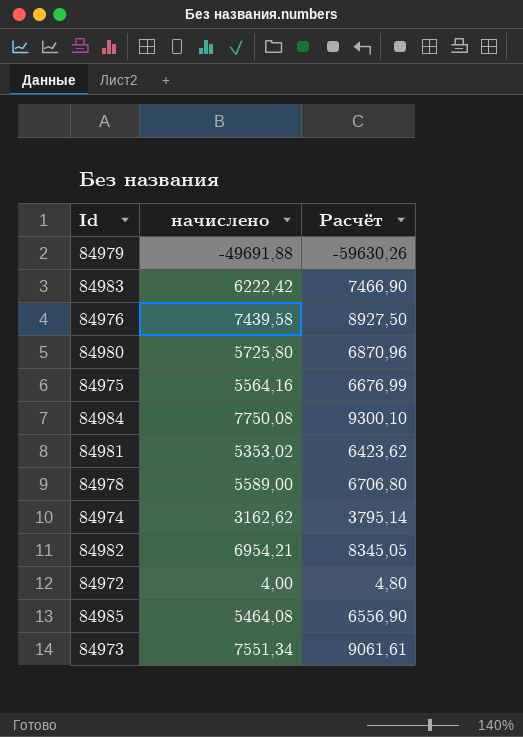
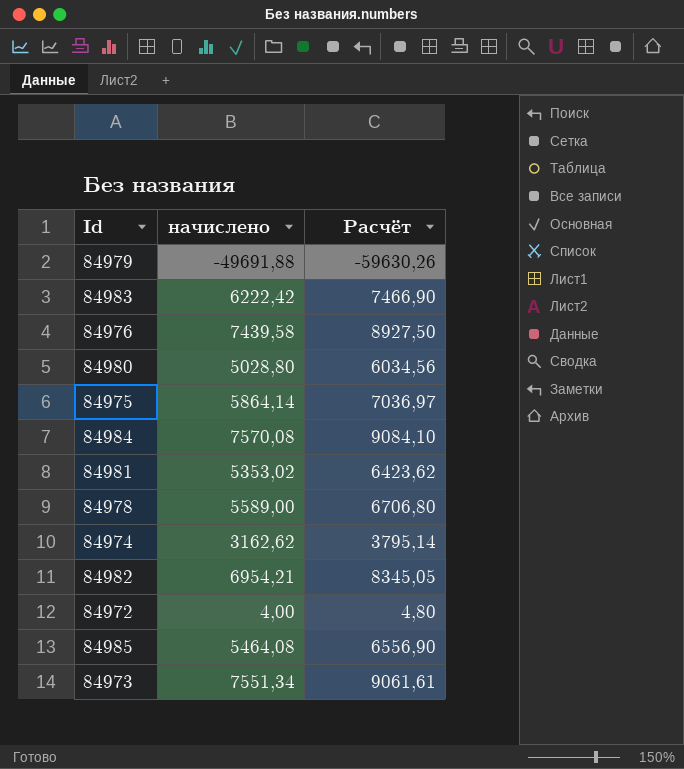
84980 | начислено: 5725,80 -> 5028,80
84980 | Расчёт: 6870,96 -> 6034,56
84975 | начислено: 5564,16 -> 5864,14
84975 | Расчёт: 6676,99 -> 7036,97
84984 | начислено: 7750,08 -> 7570,08
84984 | Расчёт: 9300,10 -> 9084,10

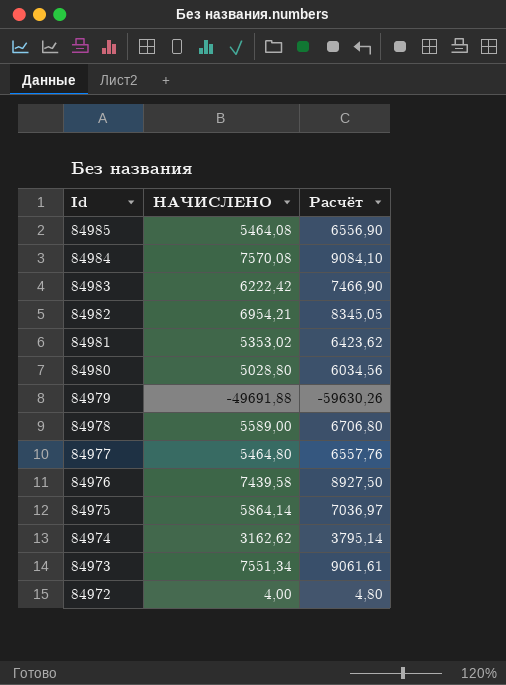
row order: none -> Id descending
column name: начислено -> НАЧИСЛЕНО
row 84977: none -> 5464,80 | 6557,76

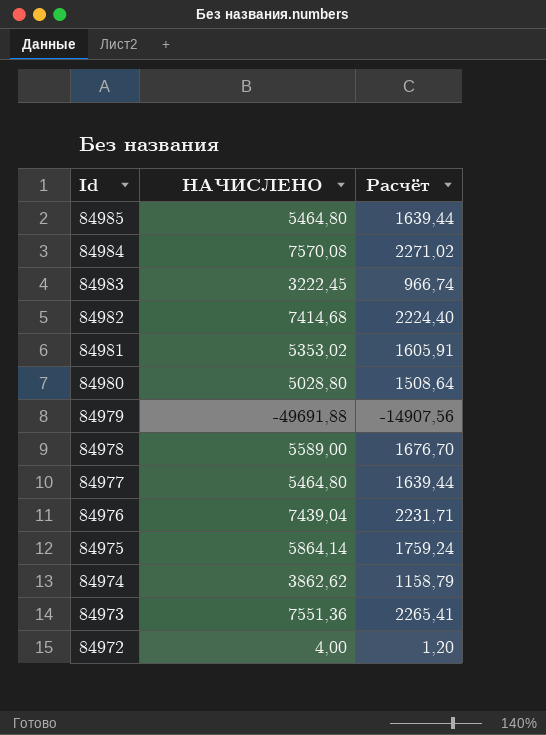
column Расчёт | formula: [НАЧИСЛЕНО] * 1,2 -> [НАЧИСЛЕНО] * 0,3
84985 | НАЧИСЛЕНО: 5464,08 -> 5464,80
84983 | НАЧИСЛЕНО: 6222,42 -> 3222,45
84982 | НАЧИСЛЕНО: 6954,21 -> 7414,68
84976 | НАЧИСЛЕНО: 7439,58 -> 7439,04
84974 | НАЧИСЛЕНО: 3162,62 -> 3862,62
84973 | НАЧИСЛЕНО: 7551,34 -> 7551,36

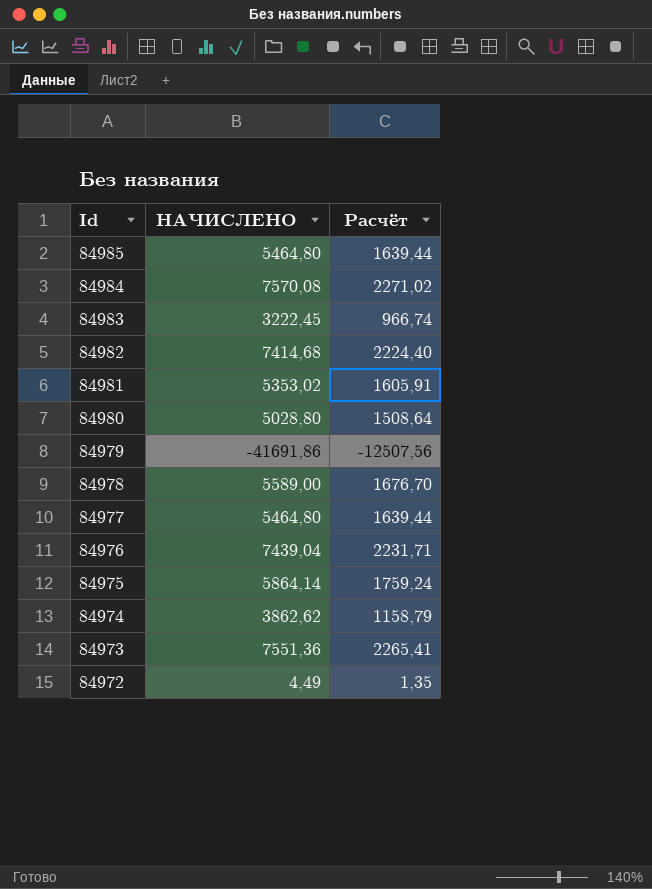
84979 | НАЧИСЛЕНО: -49691,88 -> -41691,86
84979 | Расчёт: -14907,56 -> -12507,56
84972 | НАЧИСЛЕНО: 4,00 -> 4,49
84972 | Расчёт: 1,20 -> 1,35

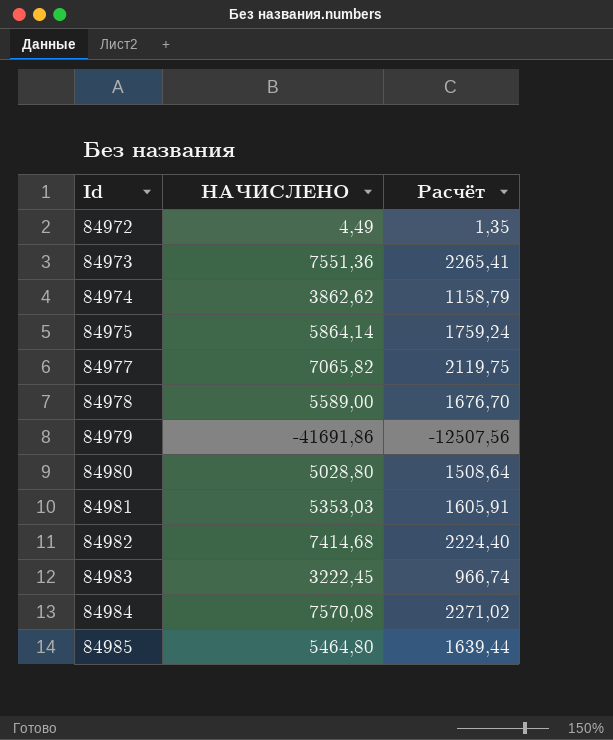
row order: Id descending -> Id ascending
row 84976: 7439,04 | 2231,71 -> none
84977 | НАЧИСЛЕНО: 5464,80 -> 7065,82
84977 | Расчёт: 1639,44 -> 2119,75
84981 | НАЧИСЛЕНО: 5353,02 -> 5353,03

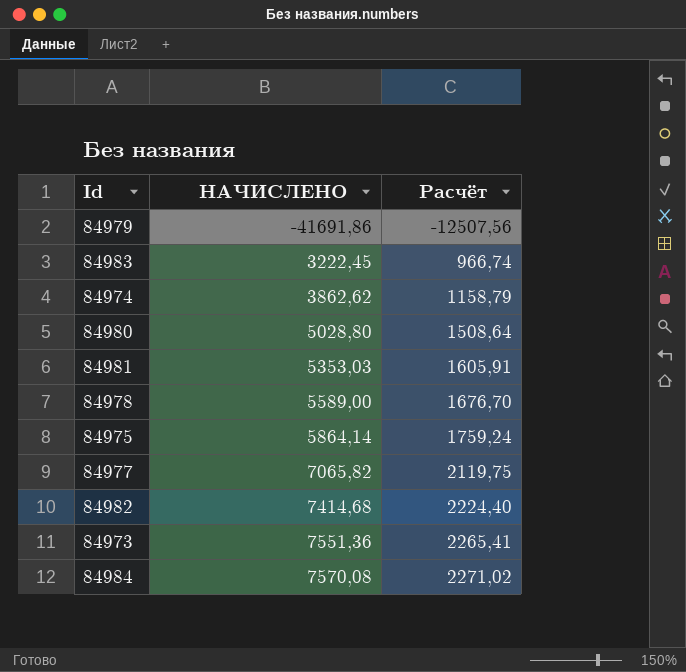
row order: Id ascending -> НАЧИСЛЕНО ascending
row 84972: 4,49 | 1,35 -> none
row 84985: 5464,80 | 1639,44 -> none

